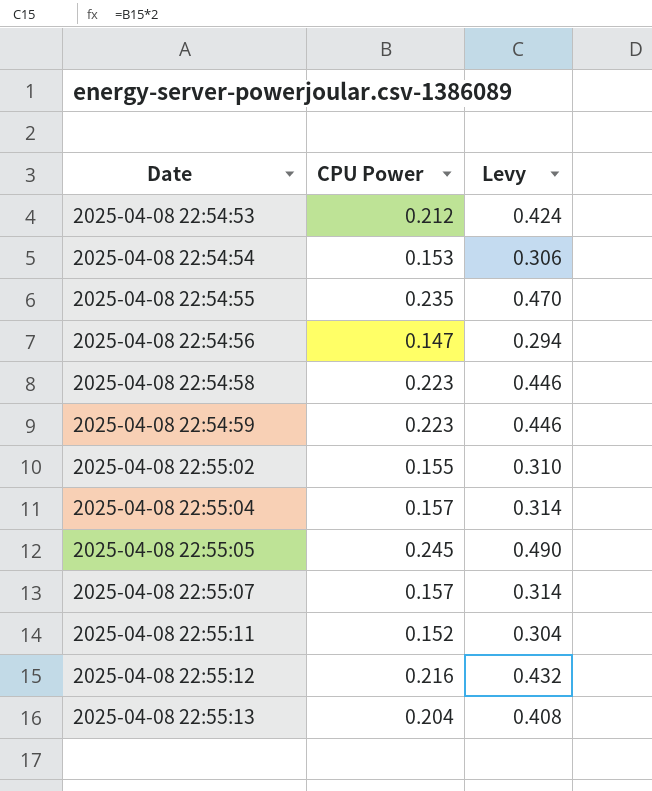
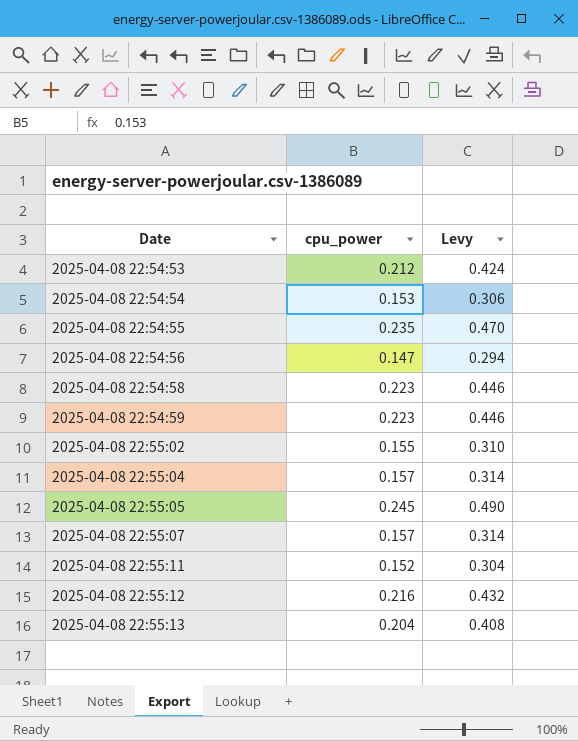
column name: CPU Power -> cpu_power

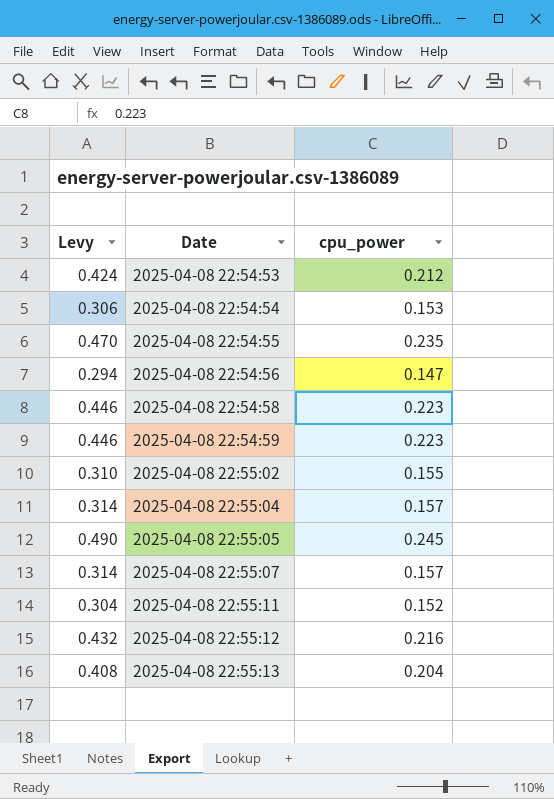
column Levy | position: 3 -> 1

